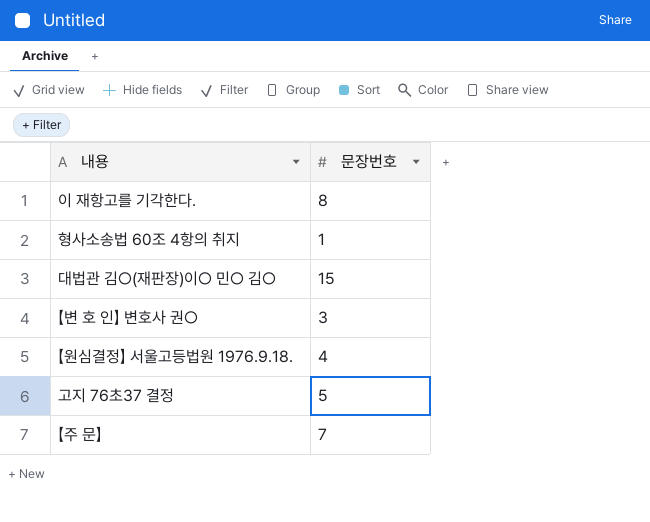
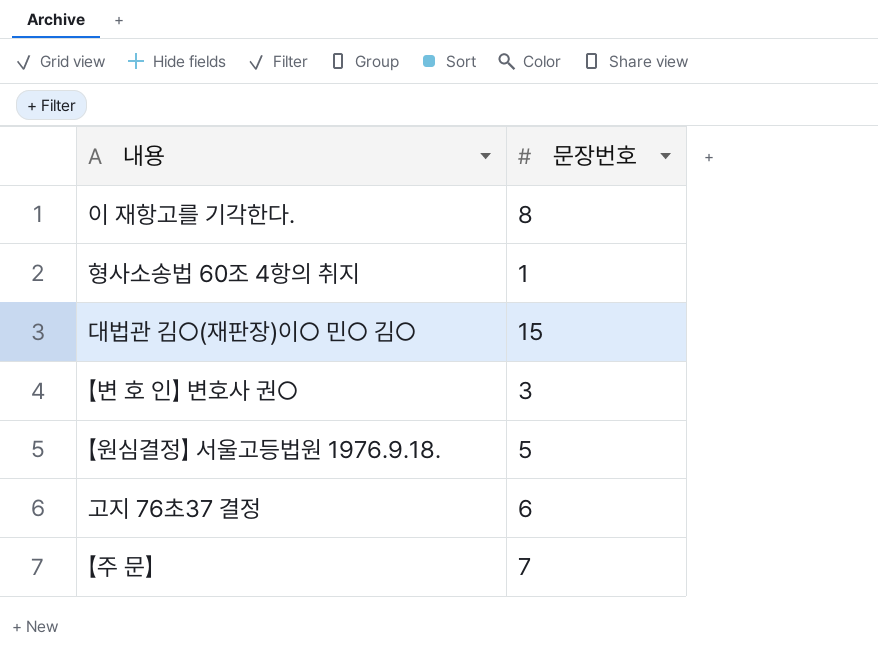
【원심결정】 서울고등법원 1976.9.18. | 문장번호: 4 -> 5
고지 76초37 결정 | 문장번호: 5 -> 6

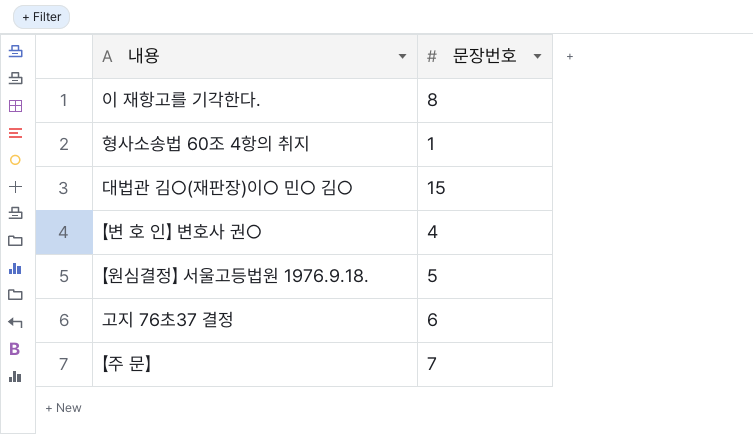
【변 호 인】 변호사 권○ | 문장번호: 3 -> 4

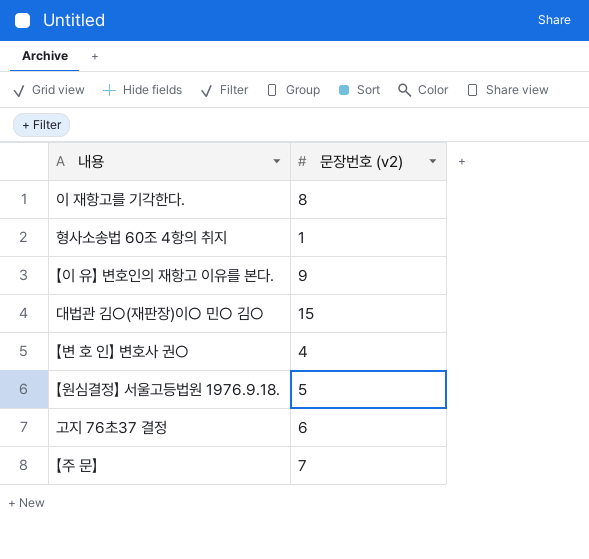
column name: 문장번호 -> 문장번호 (v2)
row 【이 유】 변호인의 재항고 이유를 본다.: none -> 9

